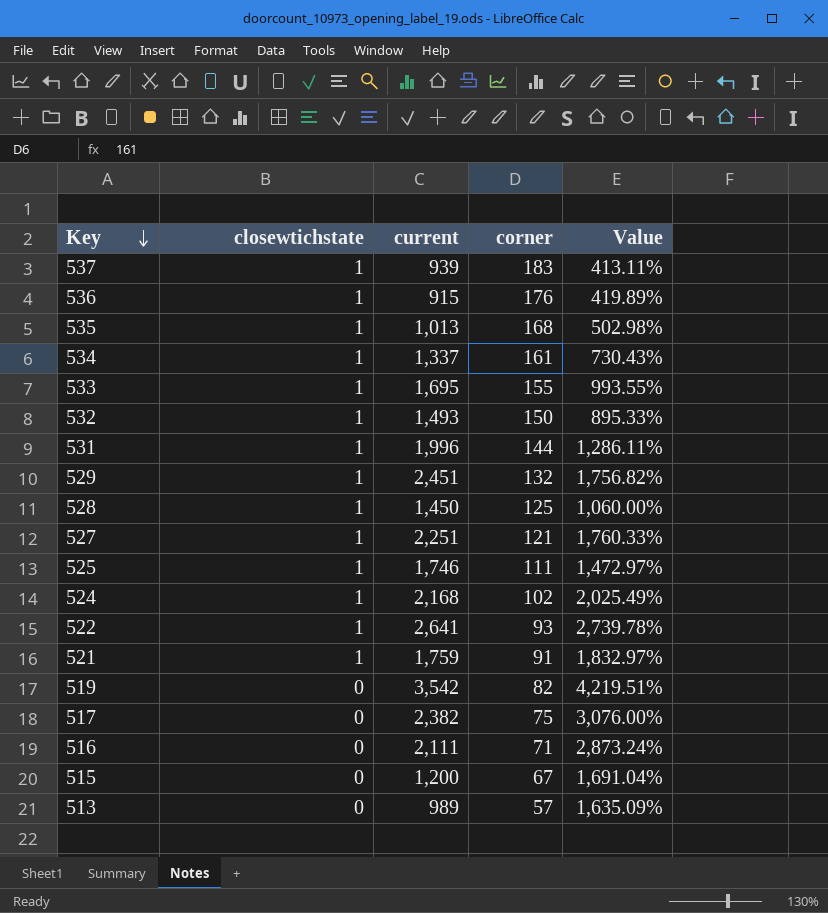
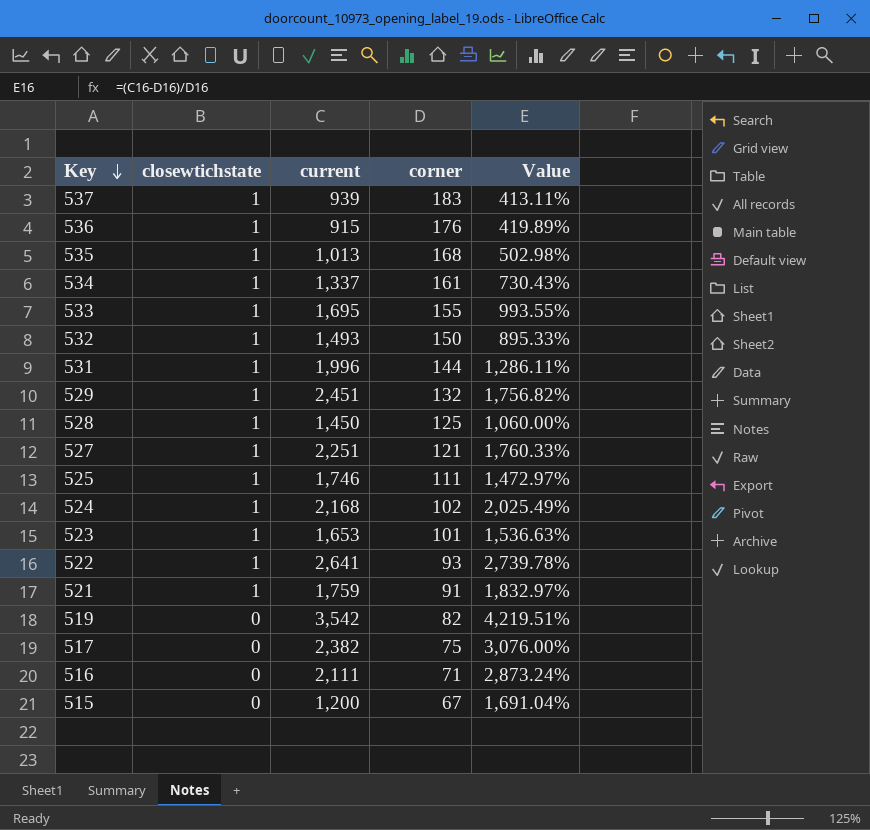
row 513: 0 | 989 | 57 | 1,635.09% -> none
row 523: none -> 1 | 1,653 | 101 | 1,536.63%

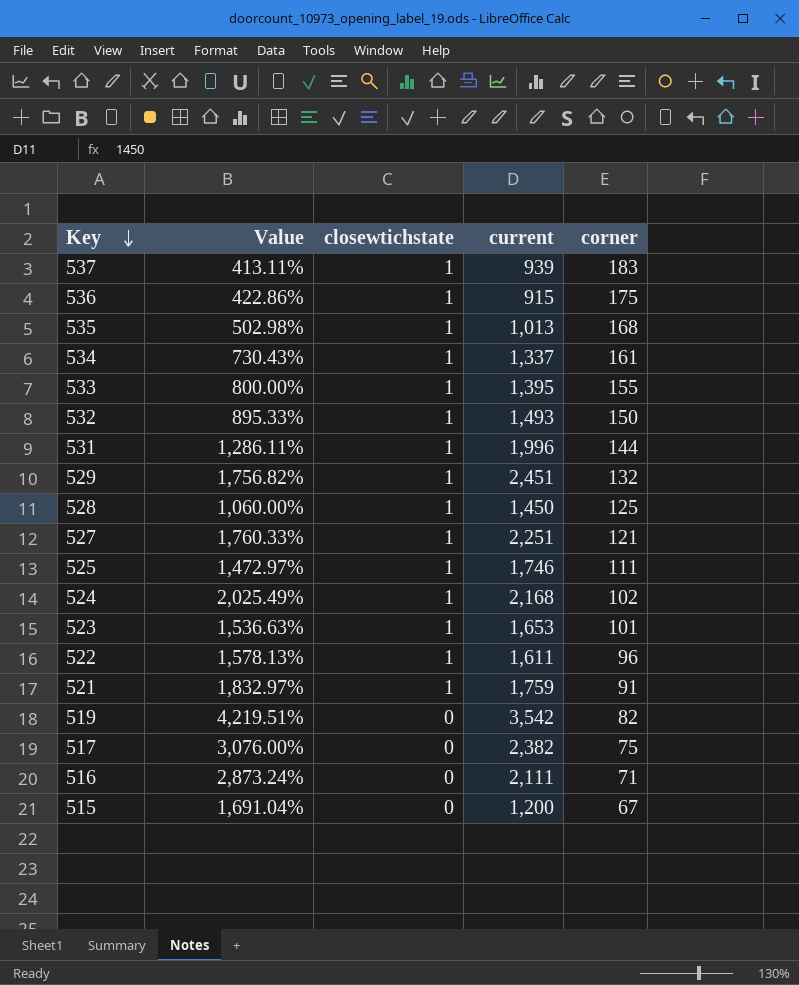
column Value | position: 5 -> 2
536 | Value: 419.89% -> 422.86%
536 | corner: 176 -> 175
533 | Value: 993.55% -> 800.00%
533 | current: 1,695 -> 1,395
522 | Value: 2,739.78% -> 1,578.13%
522 | current: 2,641 -> 1,611
522 | corner: 93 -> 96

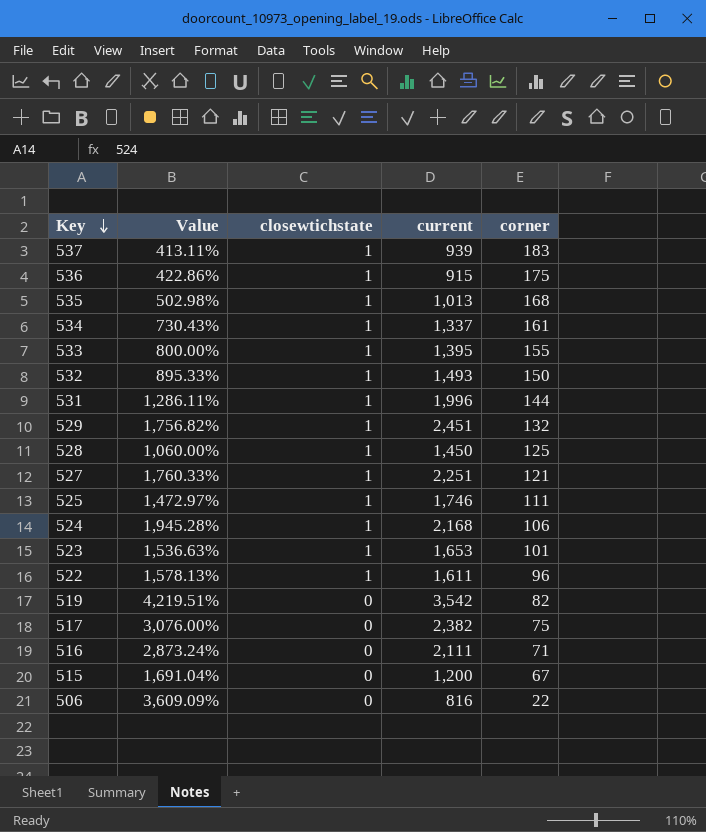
row 521: 1,832.97% | 1 | 1,759 | 91 -> none
524 | Value: 2,025.49% -> 1,945.28%
524 | corner: 102 -> 106
row 506: none -> 3,609.09% | 0 | 816 | 22

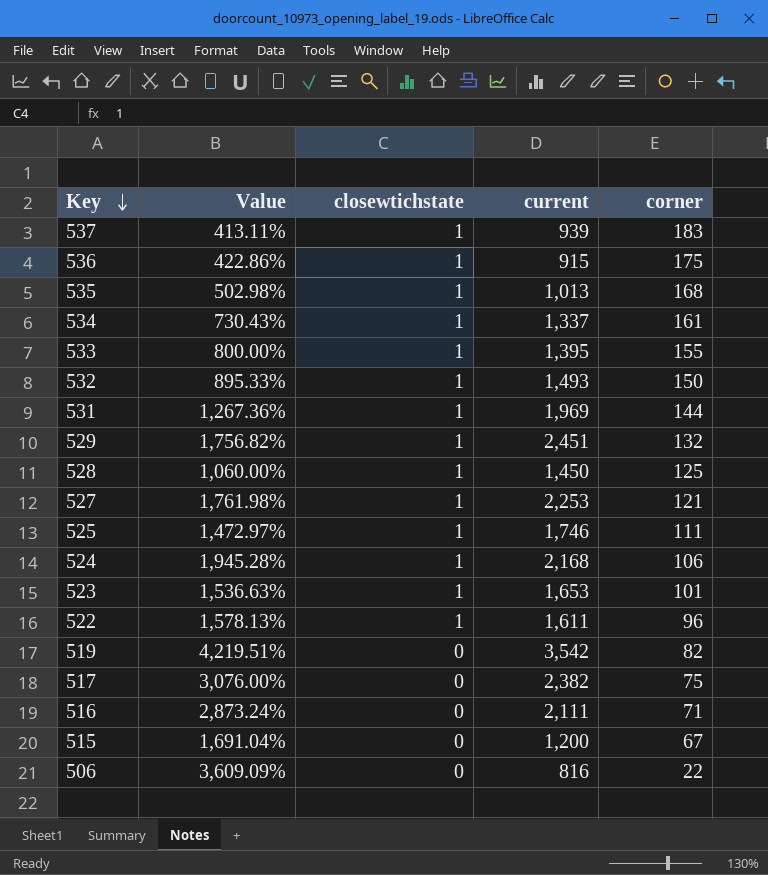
531 | Value: 1,286.11% -> 1,267.36%
531 | current: 1,996 -> 1,969
527 | Value: 1,760.33% -> 1,761.98%
527 | current: 2,251 -> 2,253

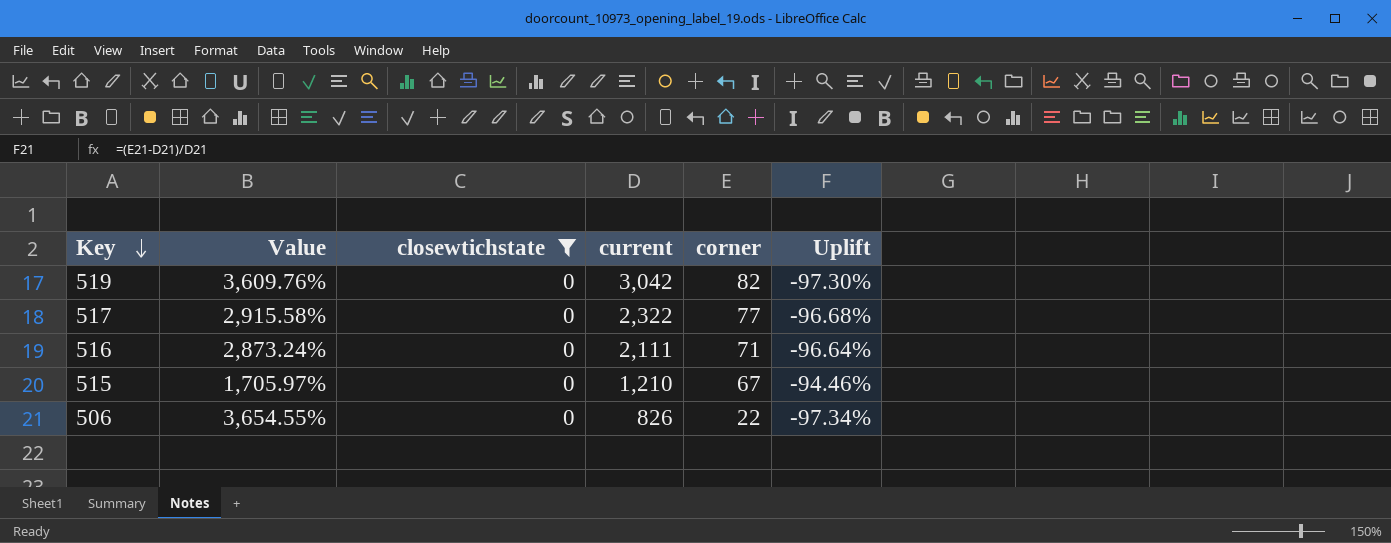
filter: none -> closewtichstate = 0
column Uplift | formula: none -> ([corner] - [current]) / [current]
519 | Value: 4,219.51% -> 3,609.76%
519 | current: 3,542 -> 3,042
517 | Value: 3,076.00% -> 2,915.58%
517 | current: 2,382 -> 2,322
517 | corner: 75 -> 77
515 | Value: 1,691.04% -> 1,705.97%
515 | current: 1,200 -> 1,210
506 | Value: 3,609.09% -> 3,654.55%
506 | current: 816 -> 826

